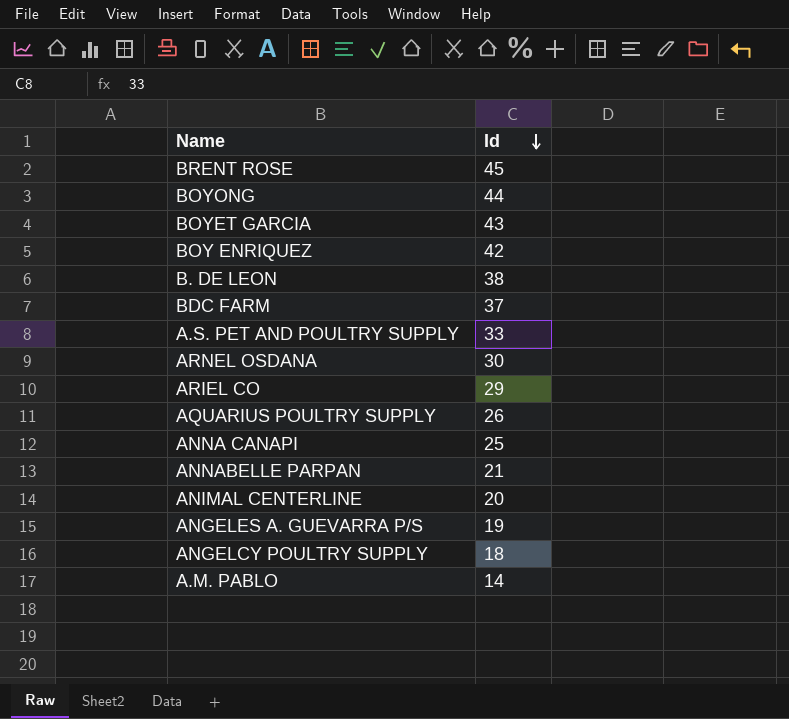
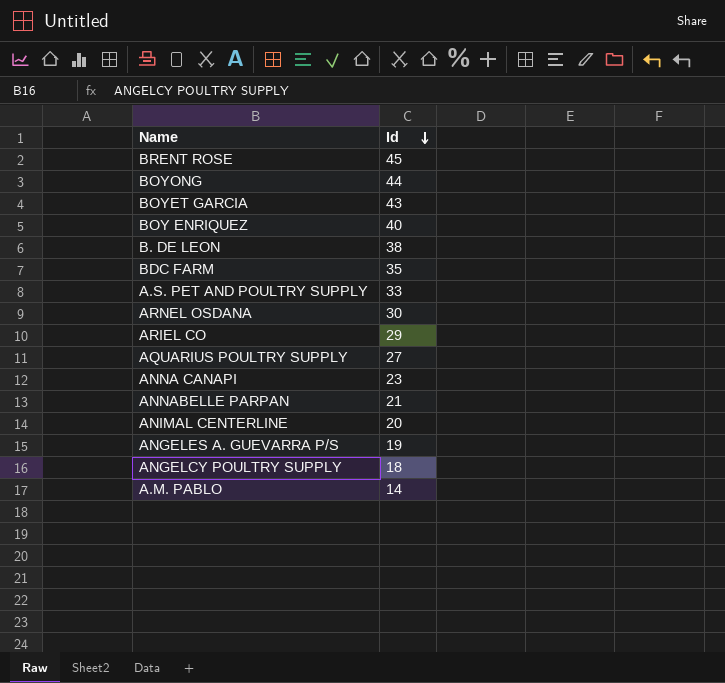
BOY ENRIQUEZ | Id: 42 -> 40
BDC FARM | Id: 37 -> 35
AQUARIUS POULTRY SUPPLY | Id: 26 -> 27
ANNA CANAPI | Id: 25 -> 23

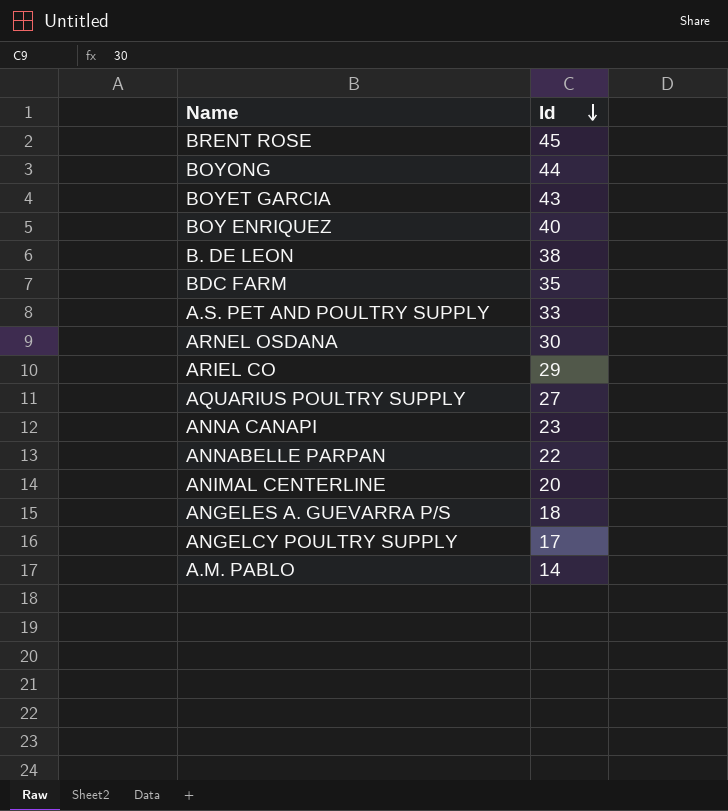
ANNABELLE PARPAN | Id: 21 -> 22
ANGELES A. GUEVARRA P/S | Id: 19 -> 18
ANGELCY POULTRY SUPPLY | Id: 18 -> 17

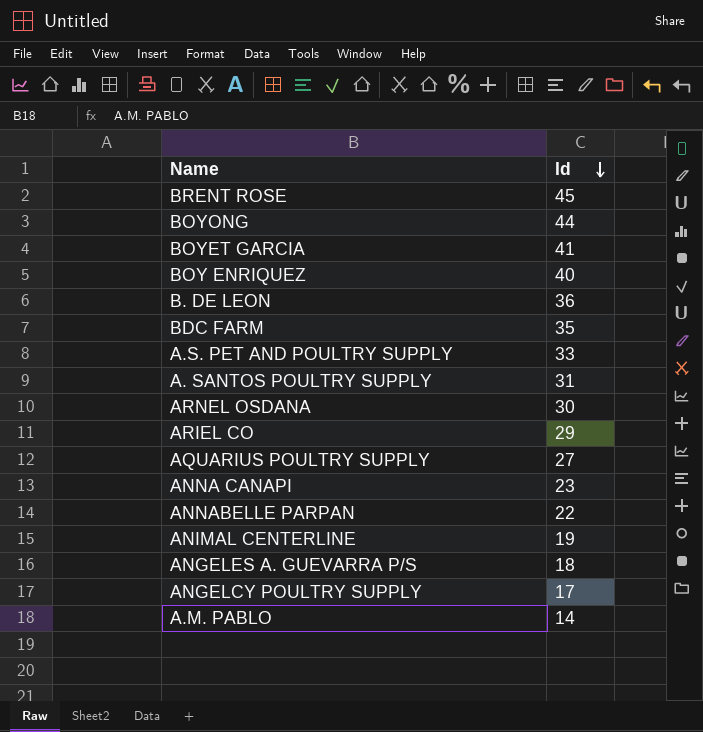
BOYET GARCIA | Id: 43 -> 41
B. DE LEON | Id: 38 -> 36
row A. SANTOS POULTRY SUPPLY: none -> 31
ANIMAL CENTERLINE | Id: 20 -> 19

